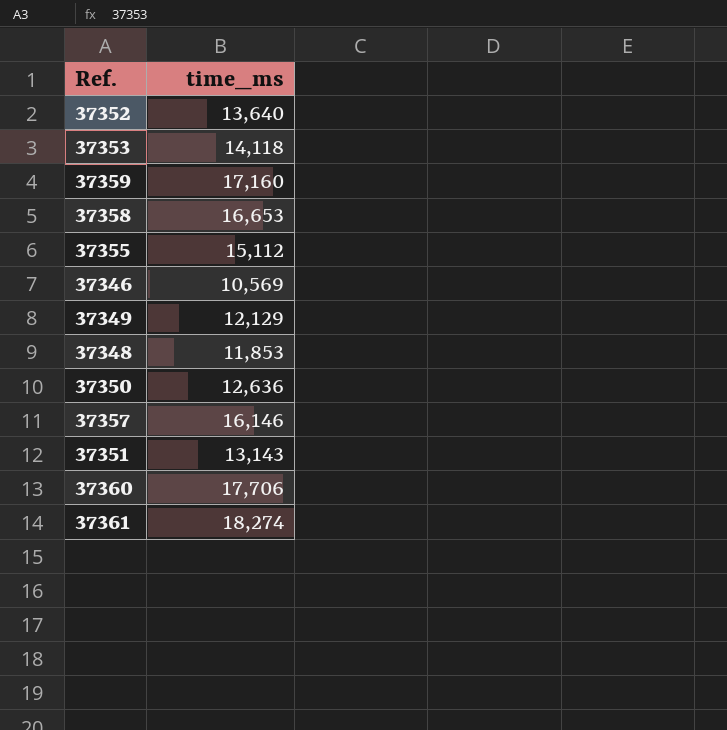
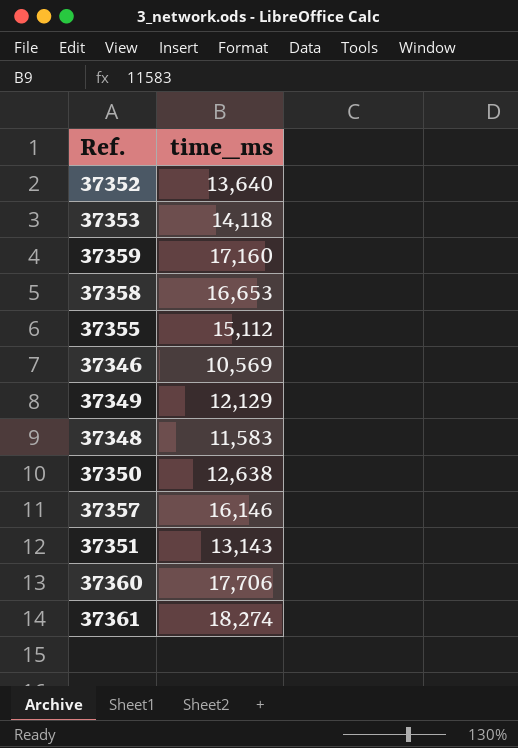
37348 | time_ms: 11,853 -> 11,583
37350 | time_ms: 12,636 -> 12,638

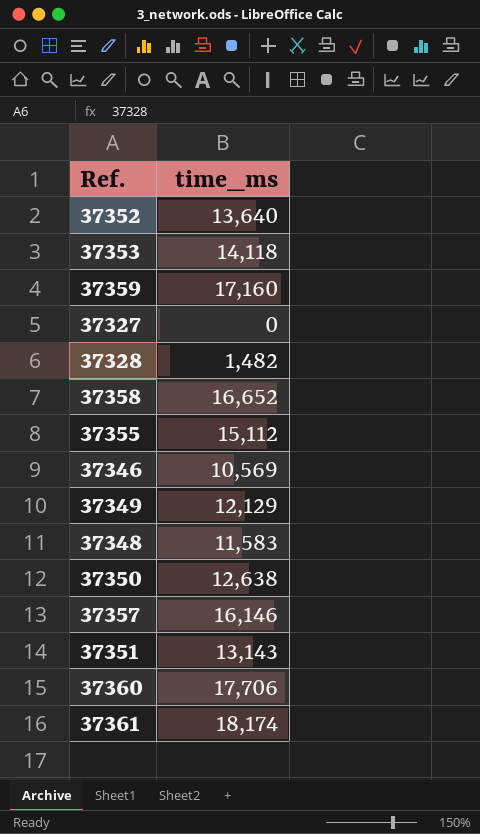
row 37327: none -> 0
row 37328: none -> 1,482
37358 | time_ms: 16,653 -> 16,652
37361 | time_ms: 18,274 -> 18,174

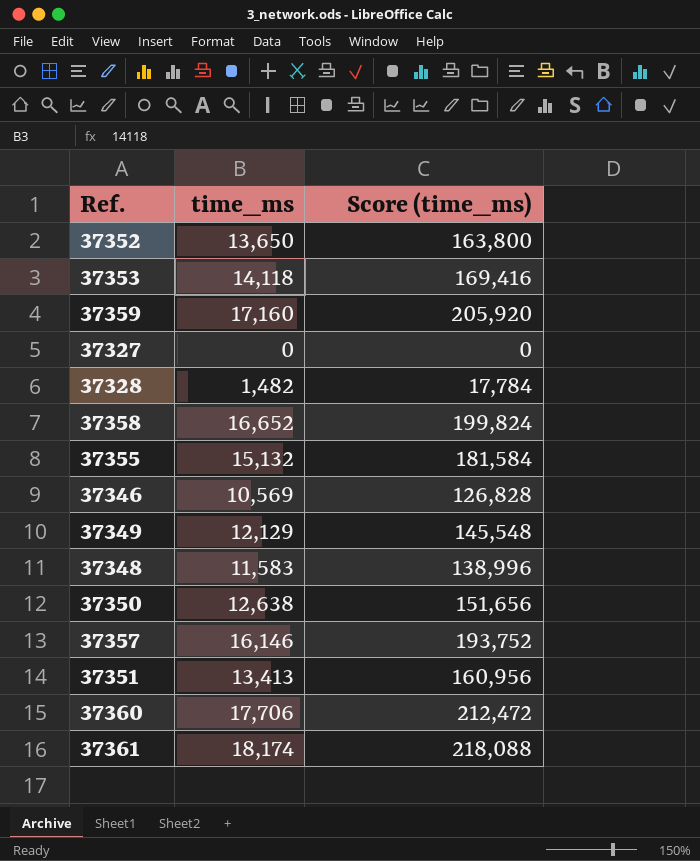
column Score (time_ms) | formula: none -> [time_ms] * 12
37352 | time_ms: 13,640 -> 13,650
37355 | time_ms: 15,112 -> 15,132
37351 | time_ms: 13,143 -> 13,413

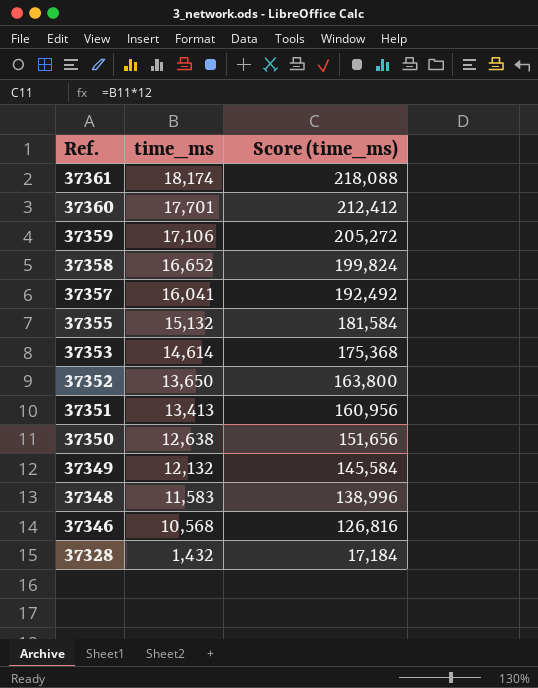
row order: none -> Ref. descending
row 37327: 0 | 0 -> none
37360 | time_ms: 17,706 -> 17,701
37360 | Score (time_ms): 212,472 -> 212,412
37359 | time_ms: 17,160 -> 17,106
37359 | Score (time_ms): 205,920 -> 205,272
37357 | time_ms: 16,146 -> 16,041
37357 | Score (time_ms): 193,752 -> 192,492
37353 | time_ms: 14,118 -> 14,614
37353 | Score (time_ms): 169,416 -> 175,368
37349 | time_ms: 12,129 -> 12,132
37349 | Score (time_ms): 145,548 -> 145,584
37346 | time_ms: 10,569 -> 10,568
37346 | Score (time_ms): 126,828 -> 126,816
37328 | time_ms: 1,482 -> 1,432
37328 | Score (time_ms): 17,784 -> 17,184

